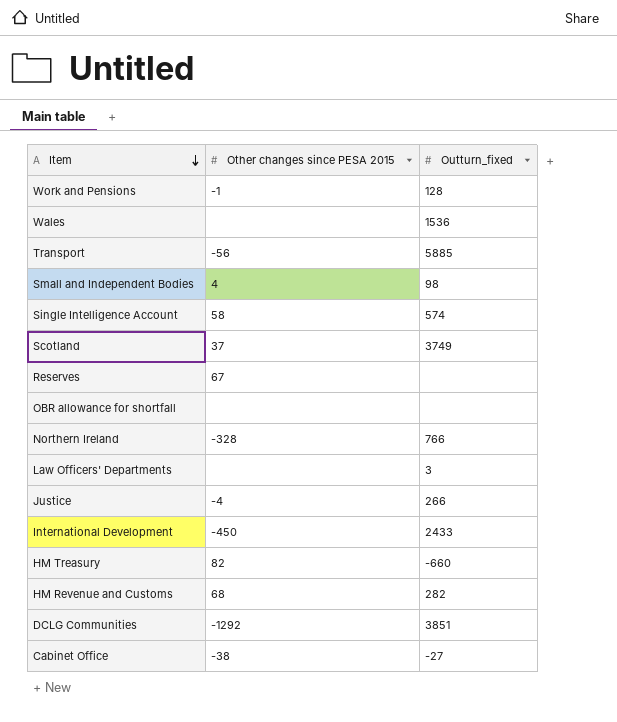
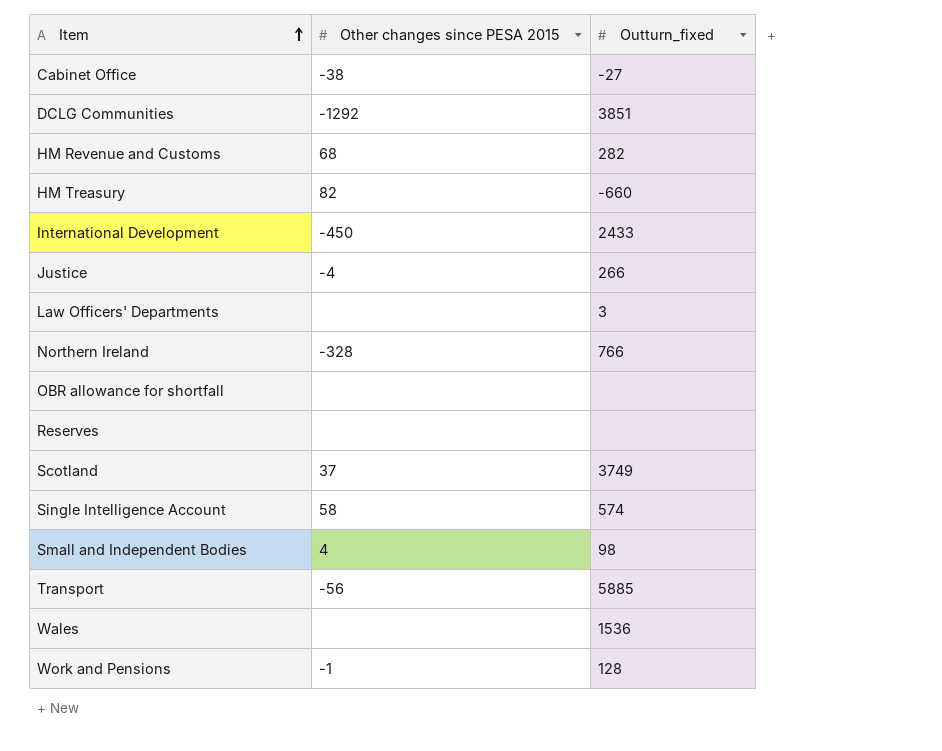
row order: Item descending -> Item ascending
Reserves | Other changes since PESA 2015: 67 -> none

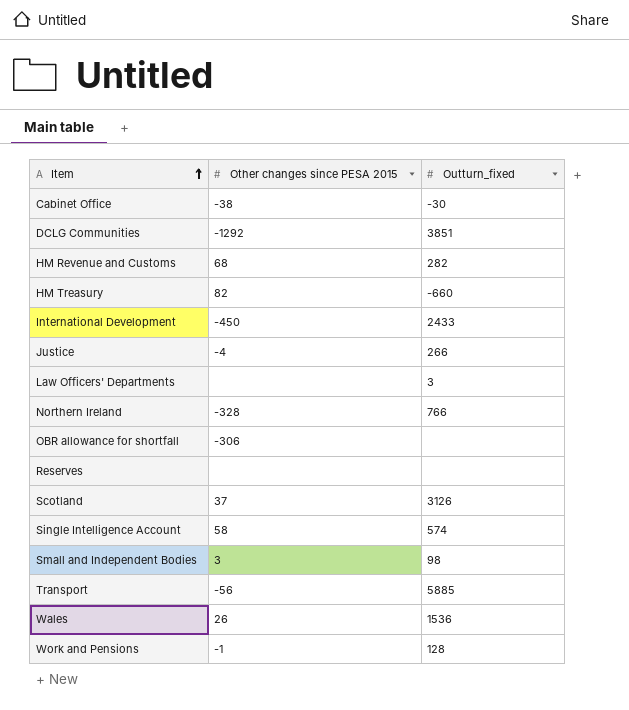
Cabinet Office | Outturn_fixed: -27 -> -30
OBR allowance for shortfall | Other changes since PESA 2015: none -> -306
Scotland | Outturn_fixed: 3749 -> 3126
Small and Independent Bodies | Other changes since PESA 2015: 4 -> 3
Wales | Other changes since PESA 2015: none -> 26

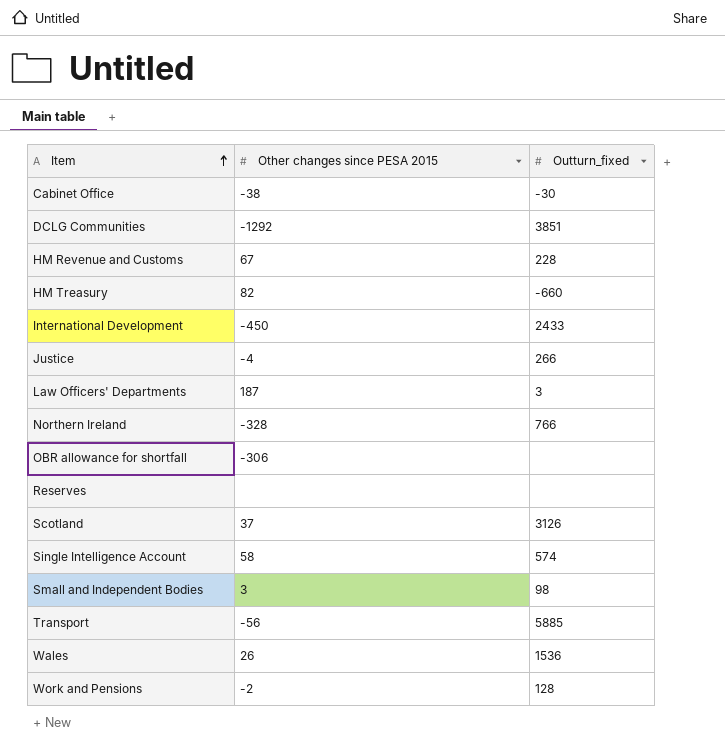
HM Revenue and Customs | Other changes since PESA 2015: 68 -> 67
HM Revenue and Customs | Outturn_fixed: 282 -> 228
Law Officers' Departments | Other changes since PESA 2015: none -> 187
Work and Pensions | Other changes since PESA 2015: -1 -> -2

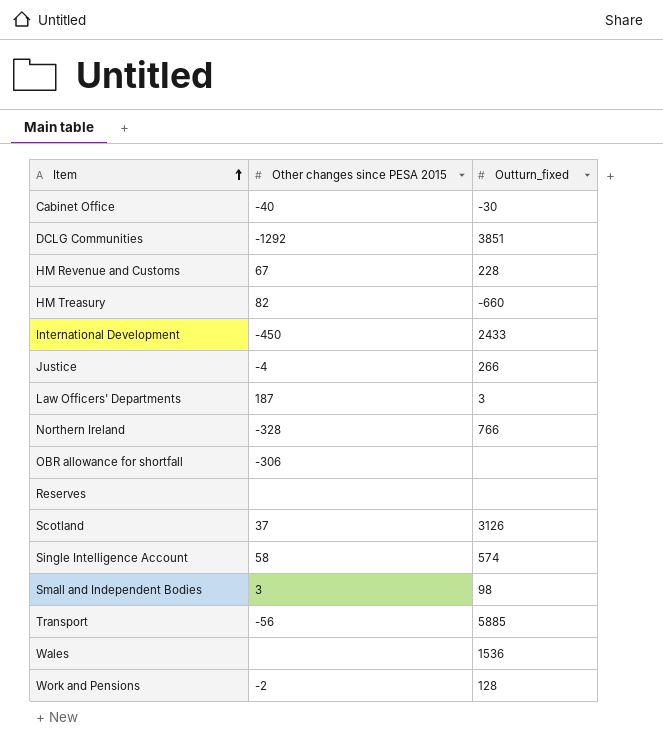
Cabinet Office | Other changes since PESA 2015: -38 -> -40
Wales | Other changes since PESA 2015: 26 -> none

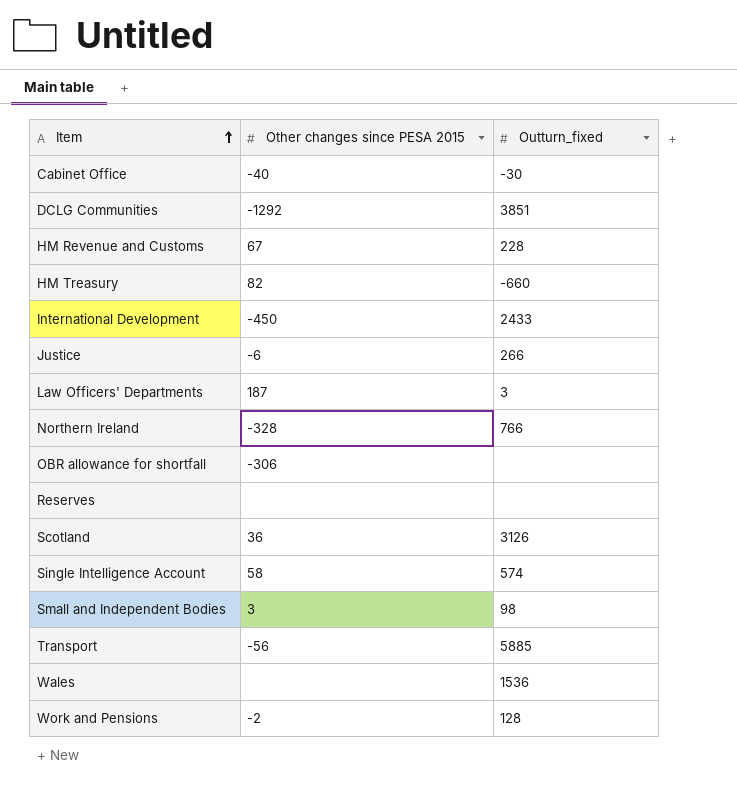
Justice | Other changes since PESA 2015: -4 -> -6
Scotland | Other changes since PESA 2015: 37 -> 36

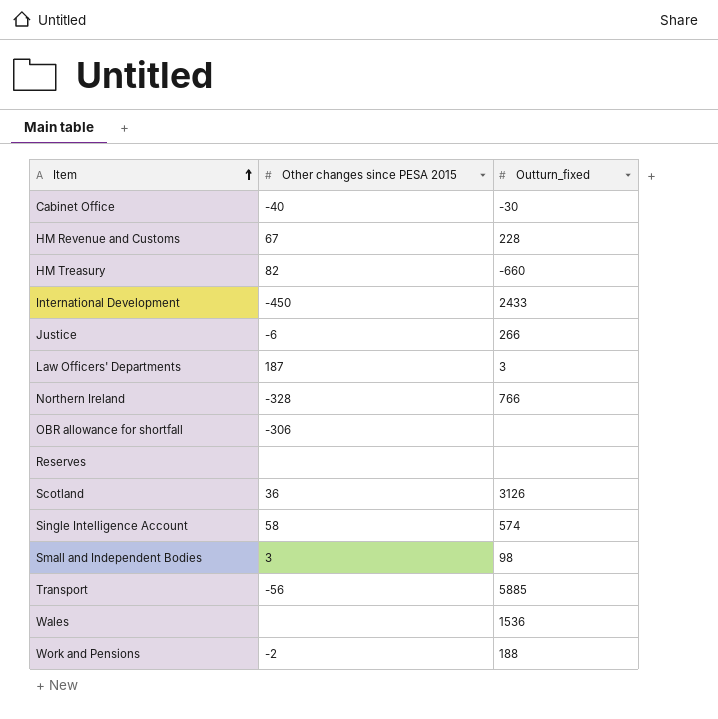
row DCLG Communities: -1292 | 3851 -> none
Work and Pensions | Outturn_fixed: 128 -> 188

